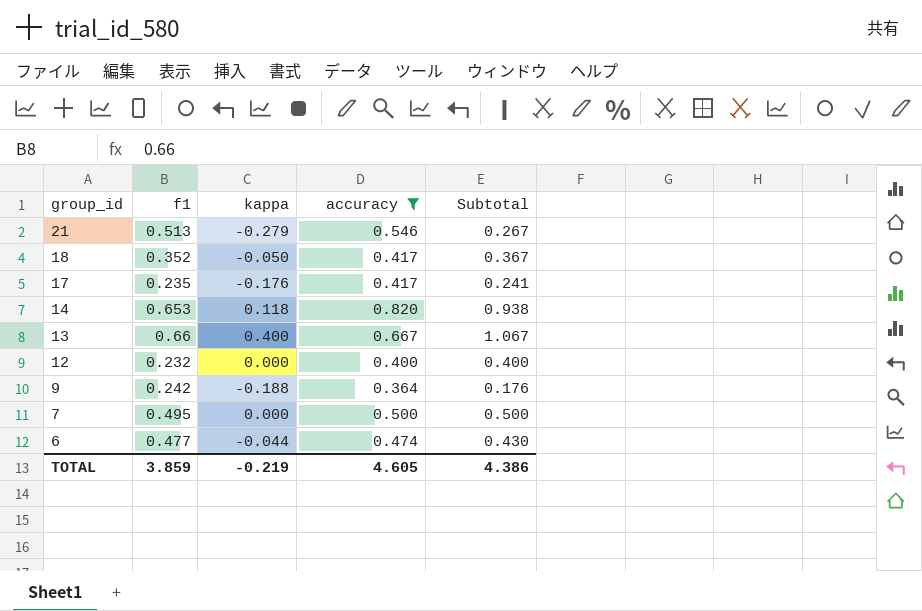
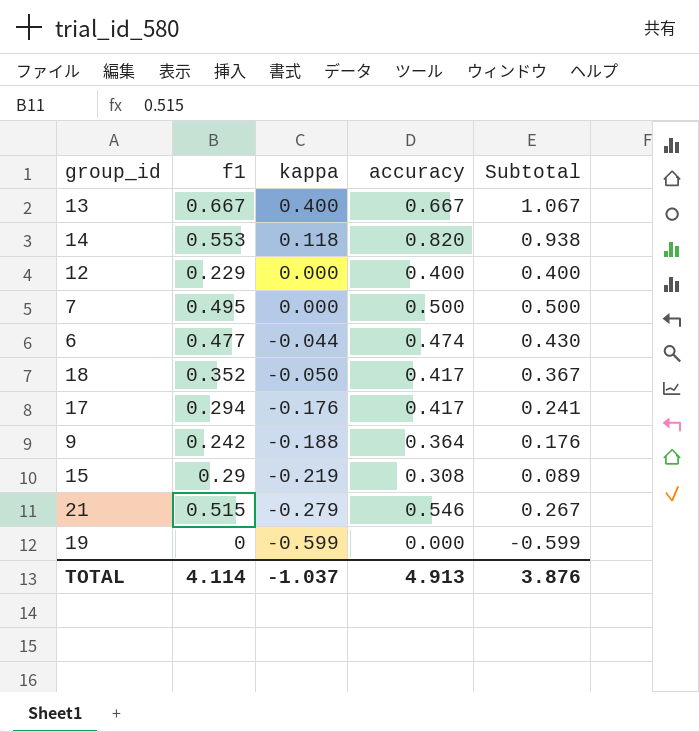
filter: accuracy >= 0.364 -> none
row order: group_id descending -> kappa descending
13 | f1: 0.66 -> 0.667
14 | f1: 0.653 -> 0.553
12 | f1: 0.232 -> 0.229
17 | f1: 0.235 -> 0.294
21 | f1: 0.513 -> 0.515
TOTAL | f1: 3.859 -> 4.114
TOTAL | kappa: -0.219 -> -1.037
TOTAL | accuracy: 4.605 -> 4.913
TOTAL | Subtotal: 4.386 -> 3.876

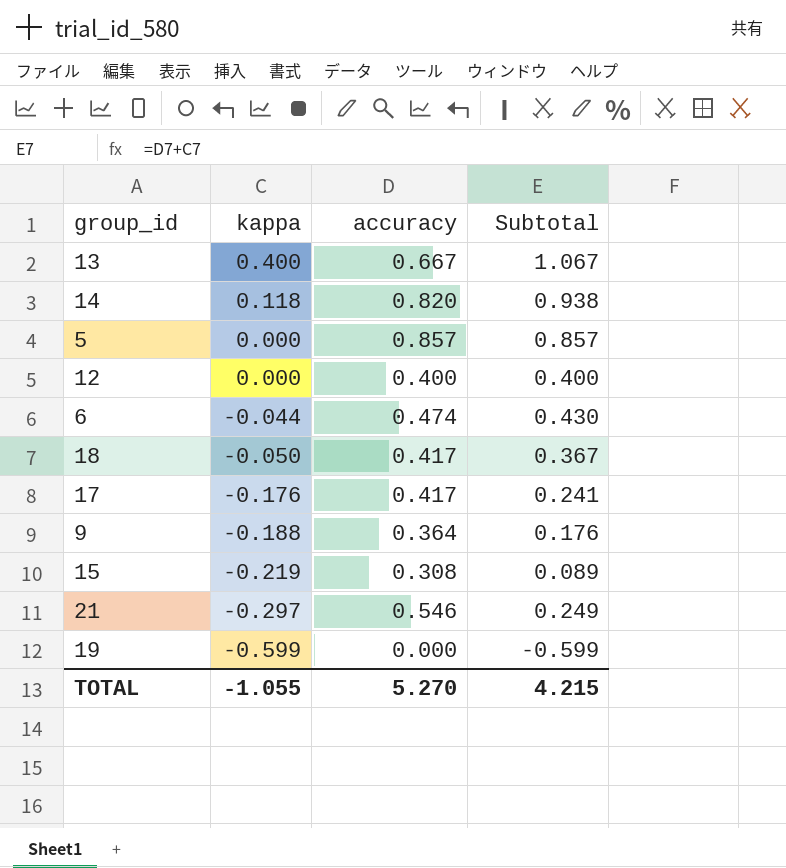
column f1 | position: 2 -> none
row 7: 0.495 | 0.000 | 0.500 | 0.500 -> none
row 5: none -> 0.000 | 0.857 | 0.857
21 | kappa: -0.279 -> -0.297
21 | Subtotal: 0.267 -> 0.249
TOTAL | kappa: -1.037 -> -1.055
TOTAL | accuracy: 4.913 -> 5.270
TOTAL | Subtotal: 3.876 -> 4.215

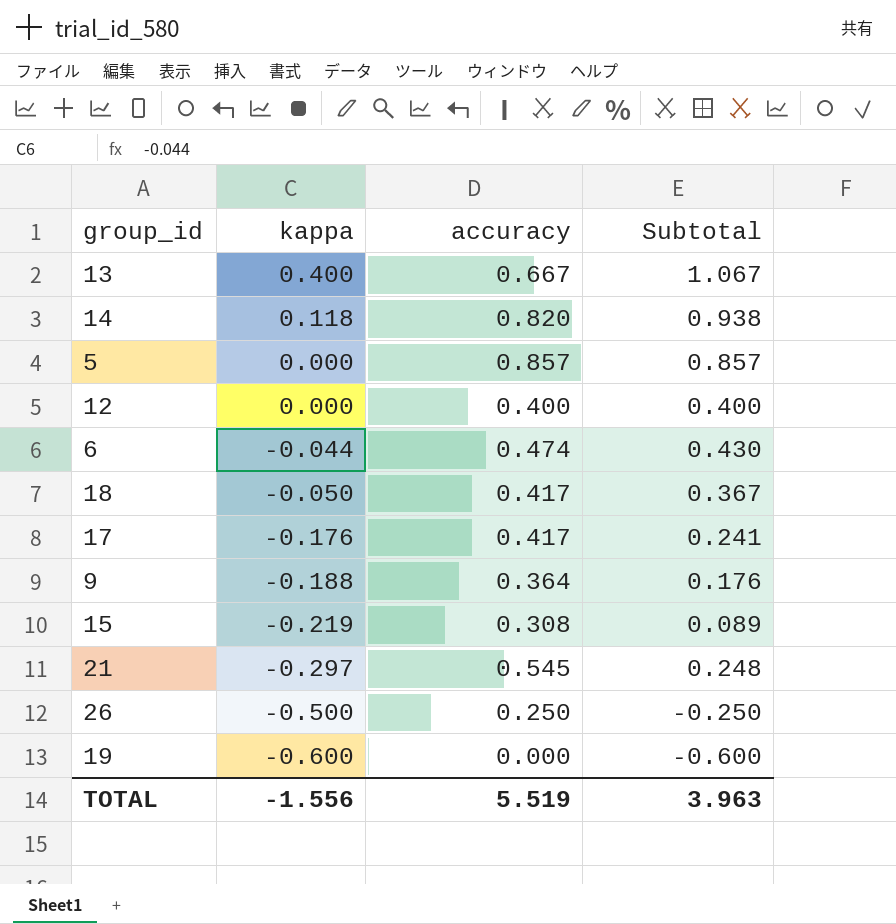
21 | accuracy: 0.546 -> 0.545
21 | Subtotal: 0.249 -> 0.248
row 26: none -> -0.500 | 0.250 | -0.250
19 | kappa: -0.599 -> -0.600
19 | Subtotal: -0.599 -> -0.600
TOTAL | kappa: -1.055 -> -1.556
TOTAL | accuracy: 5.270 -> 5.519
TOTAL | Subtotal: 4.215 -> 3.963

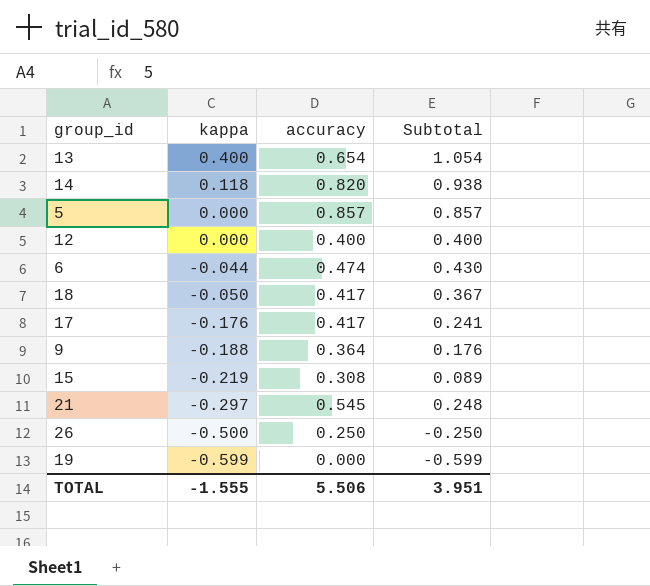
13 | accuracy: 0.667 -> 0.654
13 | Subtotal: 1.067 -> 1.054
19 | kappa: -0.600 -> -0.599
19 | Subtotal: -0.600 -> -0.599
TOTAL | kappa: -1.556 -> -1.555
TOTAL | accuracy: 5.519 -> 5.506
TOTAL | Subtotal: 3.963 -> 3.951

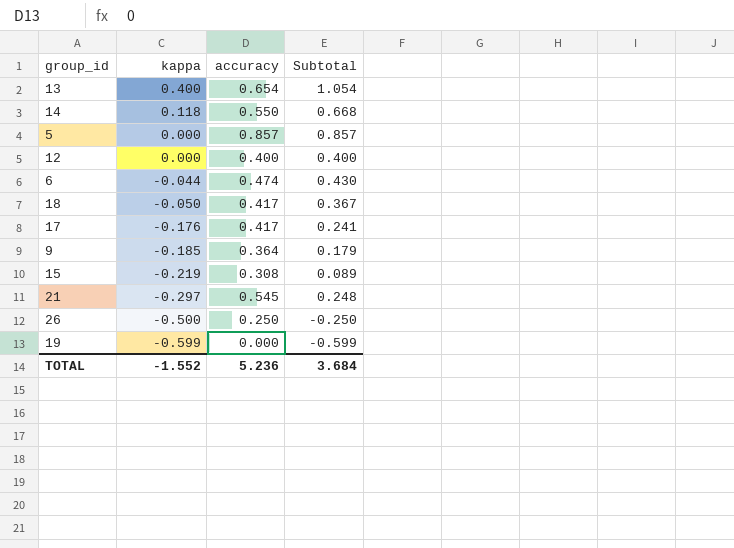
14 | accuracy: 0.820 -> 0.550
14 | Subtotal: 0.938 -> 0.668
9 | kappa: -0.188 -> -0.185
9 | Subtotal: 0.176 -> 0.179
TOTAL | kappa: -1.555 -> -1.552
TOTAL | accuracy: 5.506 -> 5.236
TOTAL | Subtotal: 3.951 -> 3.684

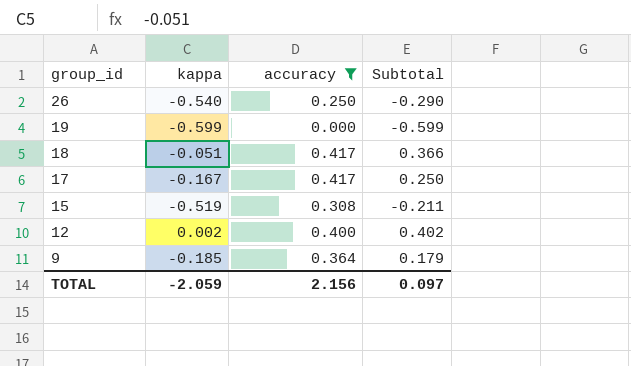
filter: none -> accuracy <= 0.417
row order: kappa descending -> group_id descending
26 | kappa: -0.500 -> -0.540
26 | Subtotal: -0.250 -> -0.290
18 | kappa: -0.050 -> -0.051
18 | Subtotal: 0.367 -> 0.366
17 | kappa: -0.176 -> -0.167
17 | Subtotal: 0.241 -> 0.250
15 | kappa: -0.219 -> -0.519
15 | Subtotal: 0.089 -> -0.211
12 | kappa: 0.000 -> 0.002
12 | Subtotal: 0.400 -> 0.402
TOTAL | kappa: -1.552 -> -2.059
TOTAL | accuracy: 5.236 -> 2.156
TOTAL | Subtotal: 3.684 -> 0.097

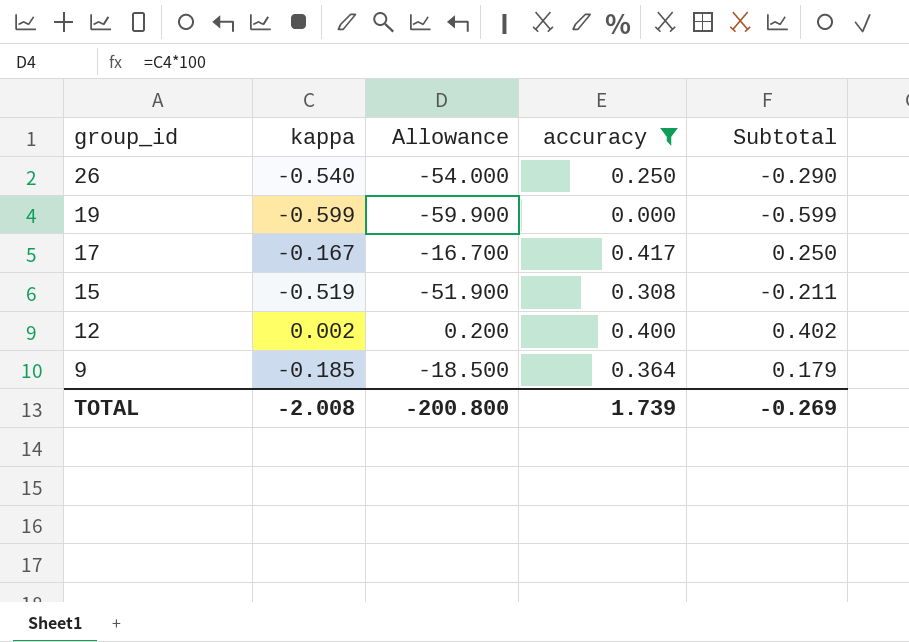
column Allowance | formula: none -> [kappa] * 100
row 18: -0.051 | 0.417 | 0.366 -> none
TOTAL | kappa: -2.059 -> -2.008
TOTAL | accuracy: 2.156 -> 1.739
TOTAL | Subtotal: 0.097 -> -0.269

